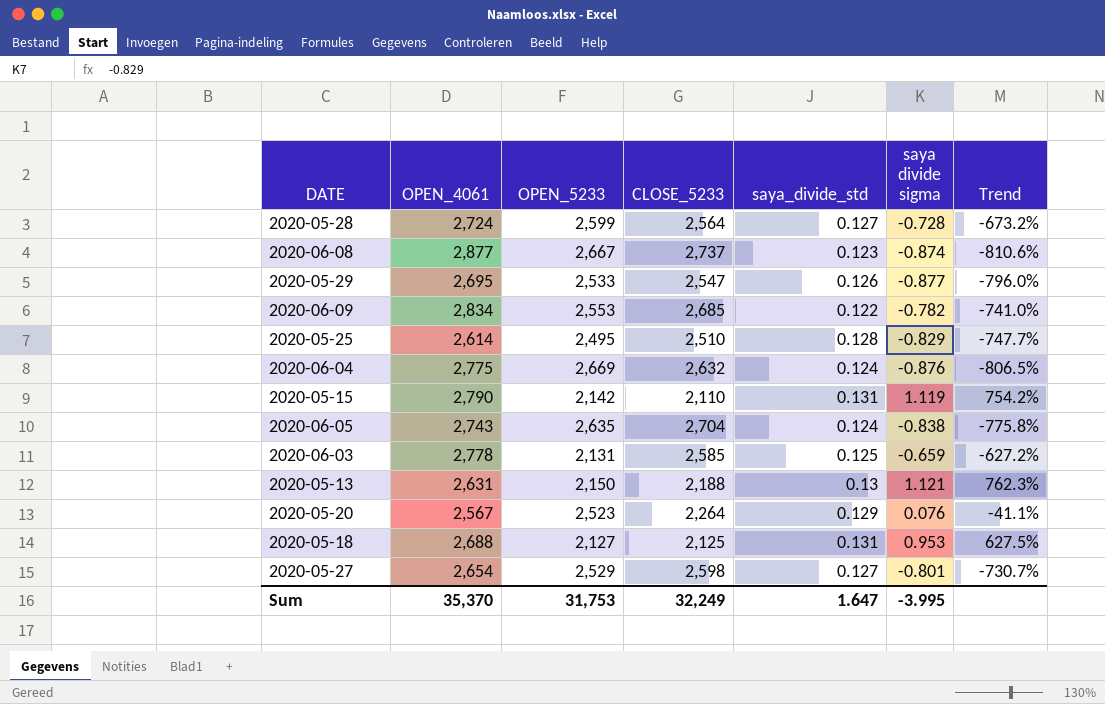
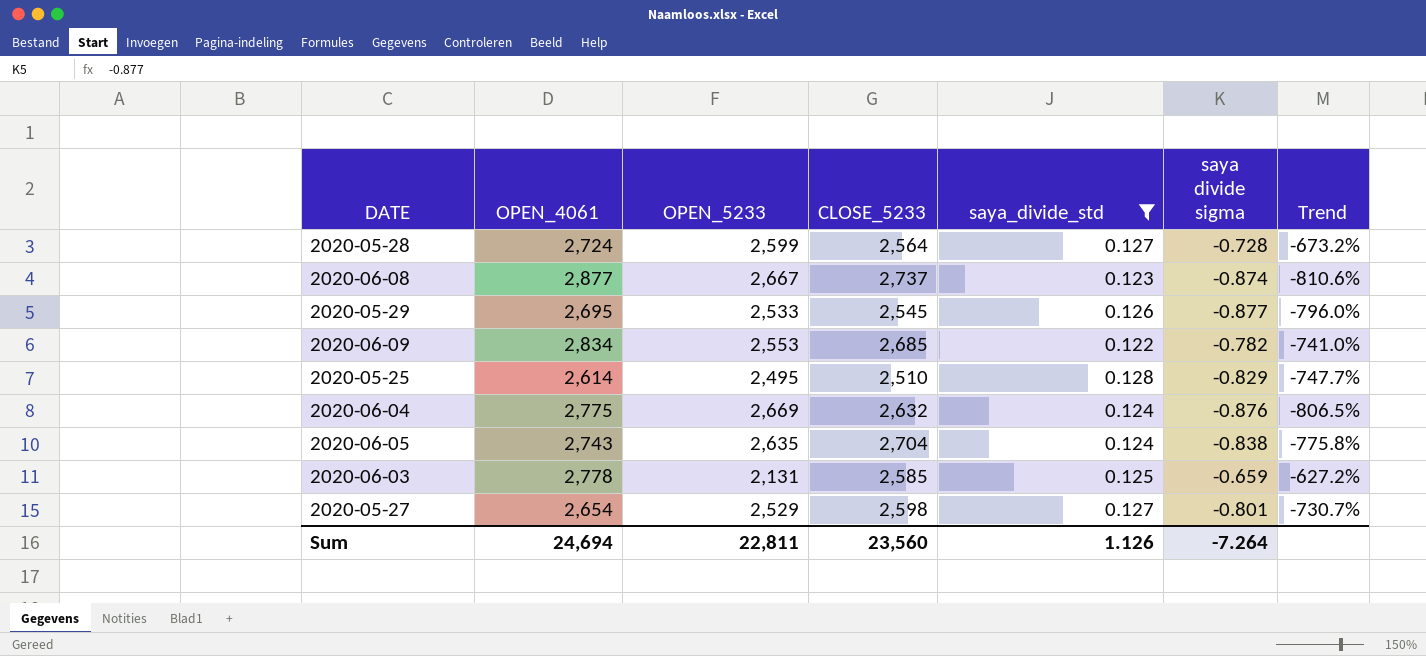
filter: none -> saya_divide_std <= 0.128
2020-05-29 | CLOSE_5233: 2,547 -> 2,545
Sum | OPEN_4061: 35,370 -> 24,694
Sum | OPEN_5233: 31,753 -> 22,811
Sum | CLOSE_5233: 32,249 -> 23,560
Sum | saya_divide_std: 1.647 -> 1.126
Sum | saya divide sigma: -3.995 -> -7.264

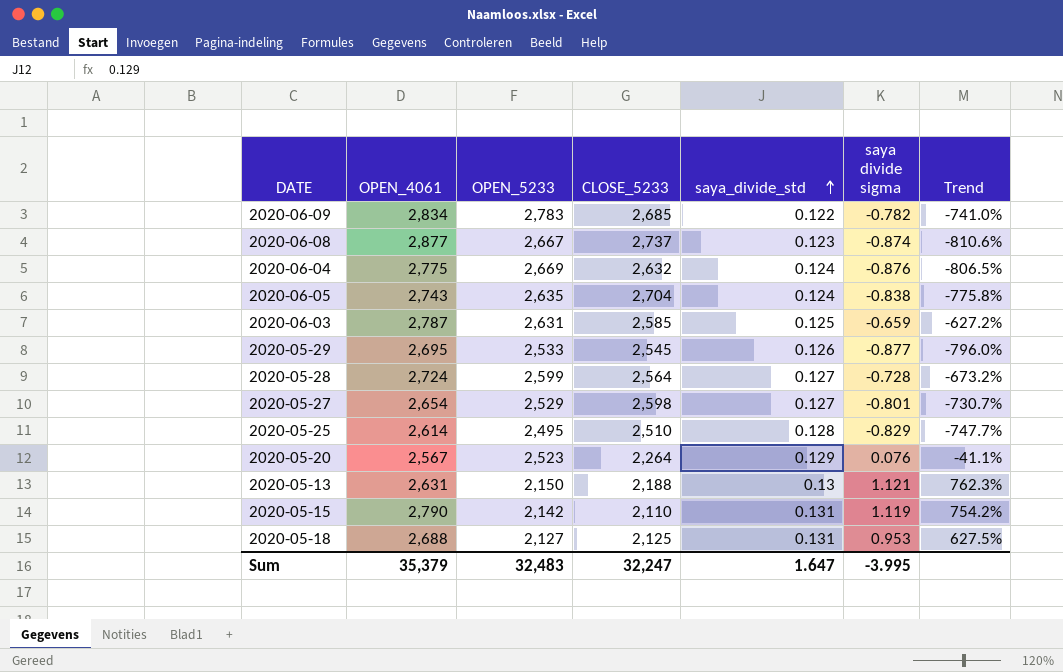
filter: saya_divide_std <= 0.128 -> none
row order: none -> saya_divide_std ascending
2020-06-09 | OPEN_5233: 2,553 -> 2,783
2020-06-03 | OPEN_4061: 2,778 -> 2,787
2020-06-03 | OPEN_5233: 2,131 -> 2,631
Sum | OPEN_4061: 24,694 -> 35,379
Sum | OPEN_5233: 22,811 -> 32,483
Sum | CLOSE_5233: 23,560 -> 32,247
Sum | saya_divide_std: 1.126 -> 1.647
Sum | saya divide sigma: -7.264 -> -3.995

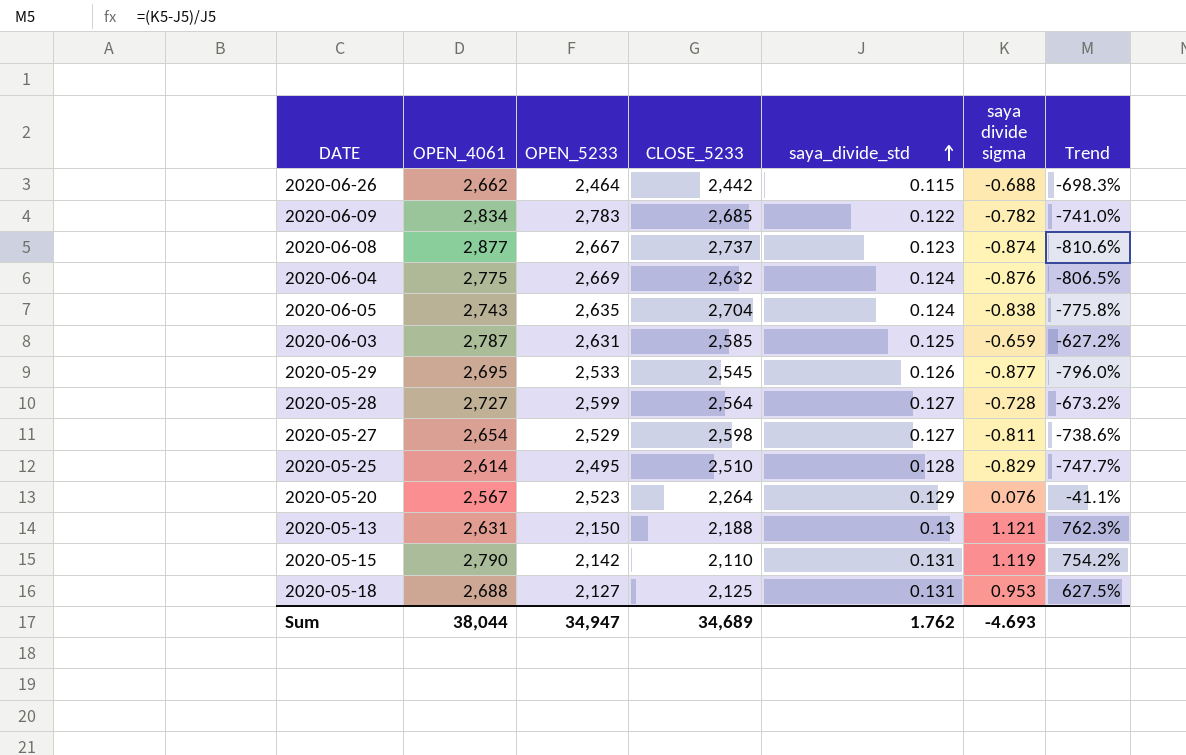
row 2020-06-26: none -> 2,662 | 2,464 | 2,442 | 0.115 | -0.688 | -698.3%
2020-05-28 | OPEN_4061: 2,724 -> 2,727
2020-05-27 | saya divide sigma: -0.801 -> -0.811
2020-05-27 | Trend: -730.7% -> -738.6%
Sum | OPEN_4061: 35,379 -> 38,044
Sum | OPEN_5233: 32,483 -> 34,947
Sum | CLOSE_5233: 32,247 -> 34,689
Sum | saya_divide_std: 1.647 -> 1.762
Sum | saya divide sigma: -3.995 -> -4.693

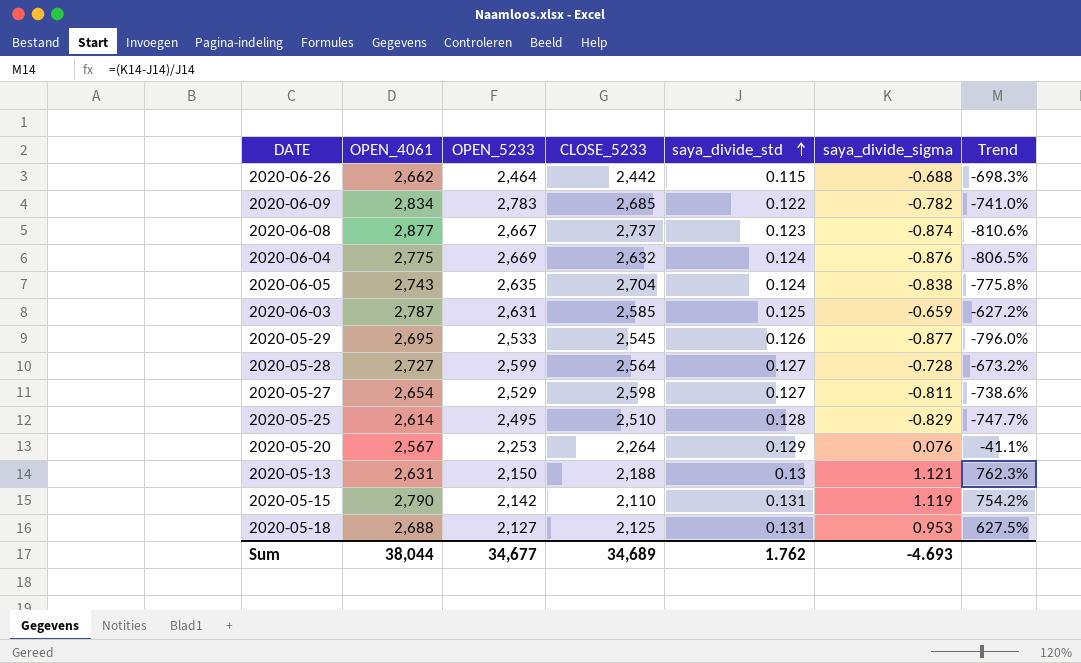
column name: saya divide sigma -> saya_divide_sigma
2020-05-20 | OPEN_5233: 2,523 -> 2,253
Sum | OPEN_5233: 34,947 -> 34,677

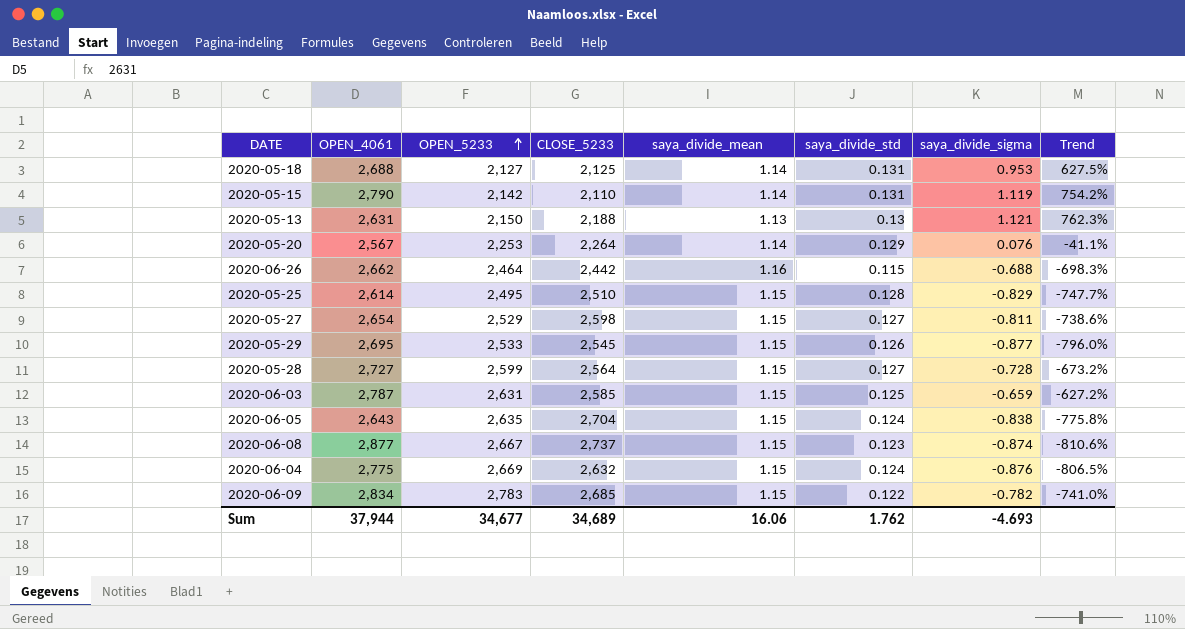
row order: saya_divide_std ascending -> OPEN_5233 ascending
column saya_divide_mean | position: none -> 5
2020-06-05 | OPEN_4061: 2,743 -> 2,643
Sum | OPEN_4061: 38,044 -> 37,944

